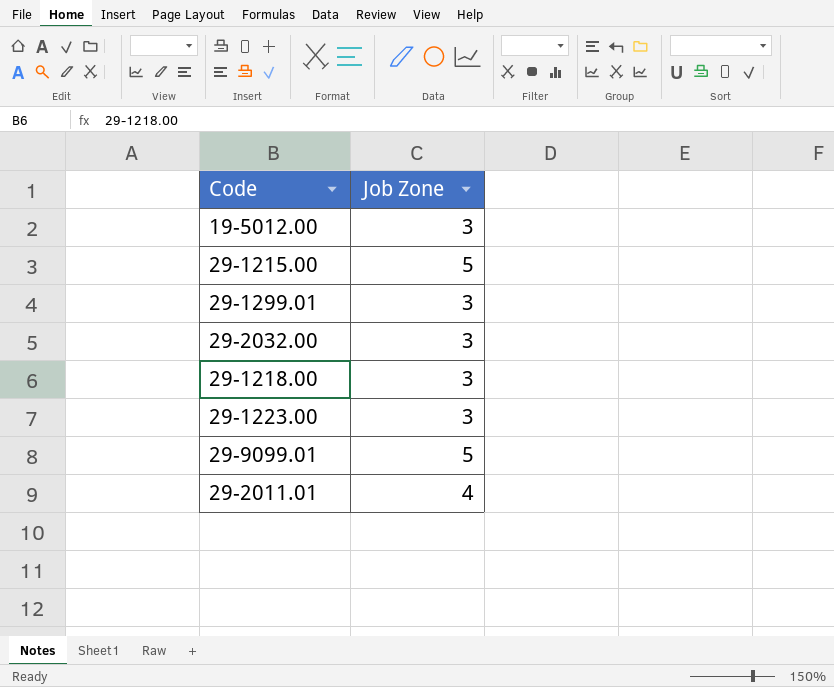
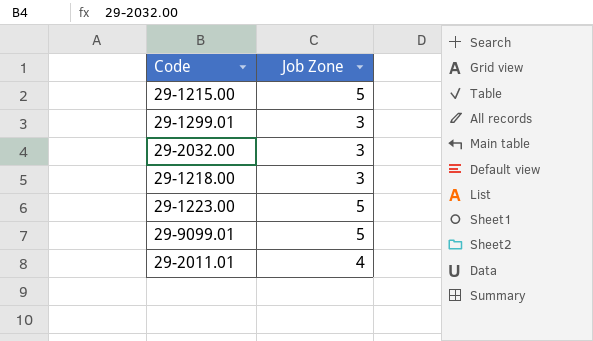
row 19-5012.00: 3 -> none
29-1223.00 | Job Zone: 3 -> 5

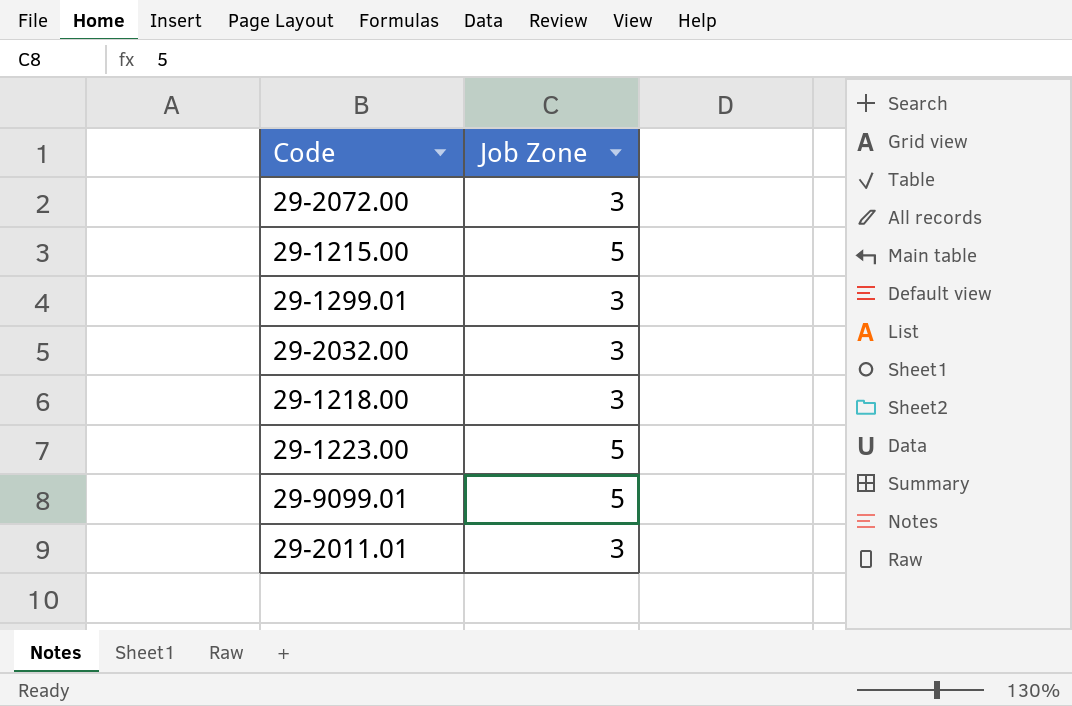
row 29-2072.00: none -> 3
29-2011.01 | Job Zone: 4 -> 3

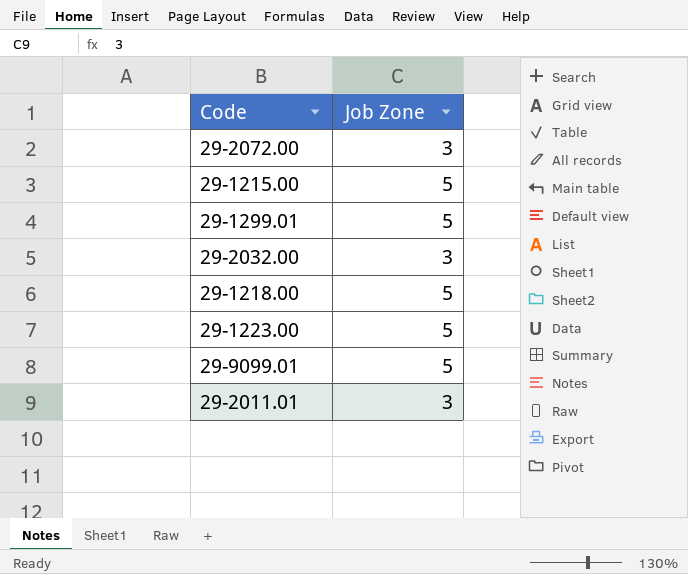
29-1299.01 | Job Zone: 3 -> 5
29-1218.00 | Job Zone: 3 -> 5

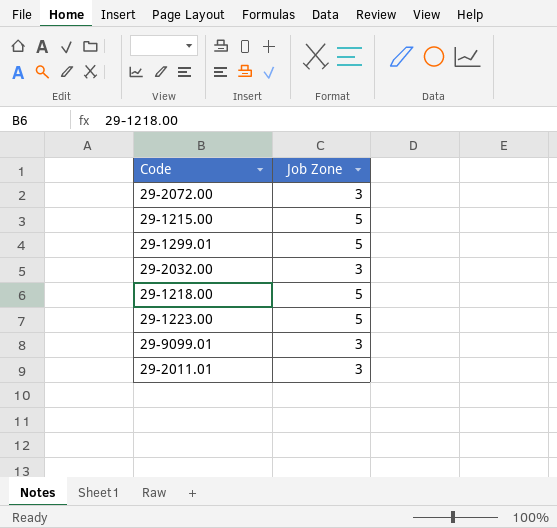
29-9099.01 | Job Zone: 5 -> 3

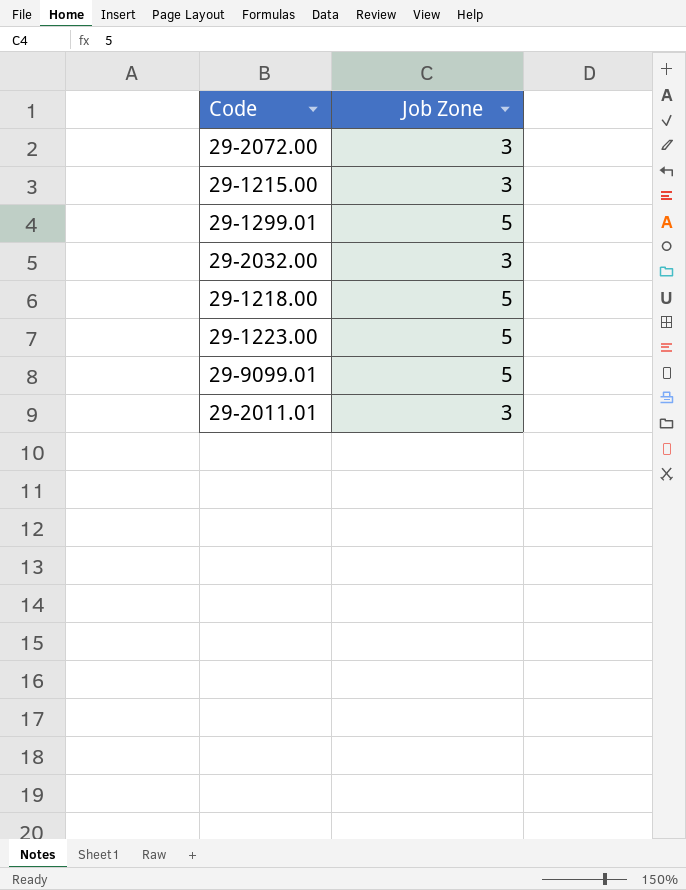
29-1215.00 | Job Zone: 5 -> 3
29-9099.01 | Job Zone: 3 -> 5

